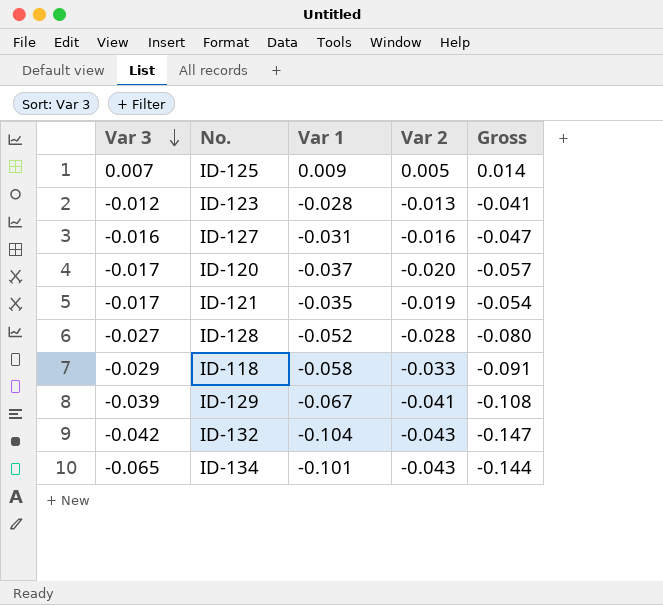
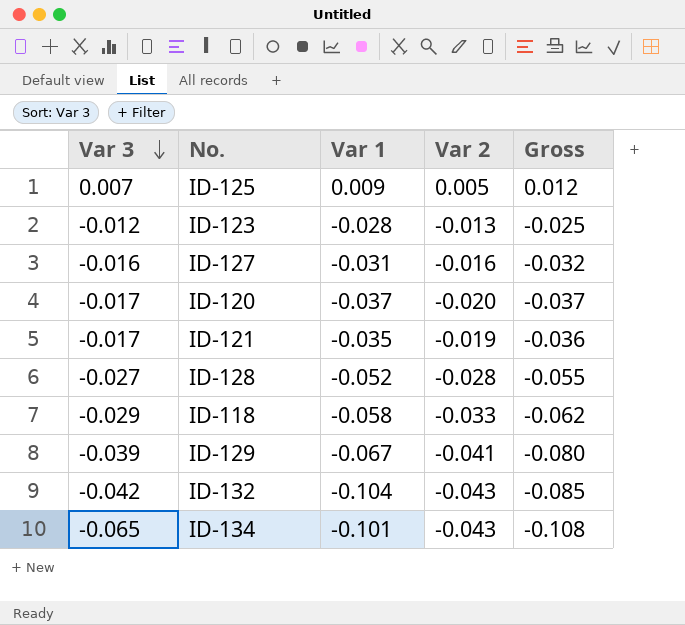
column Gross | formula: [Var 1] + [Var 2] -> [Var 3] + [Var 2]

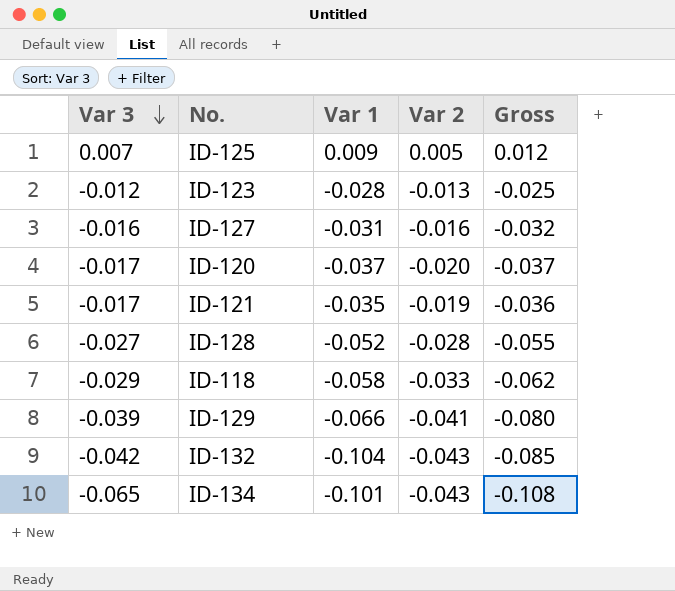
ID-129 | Var 1: -0.067 -> -0.066

